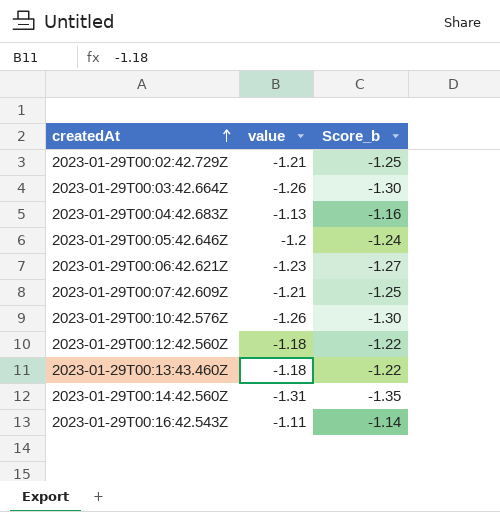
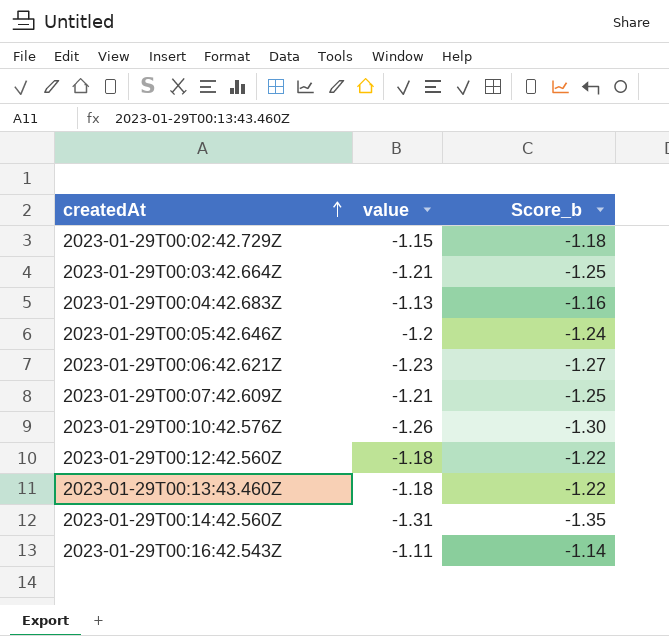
2023-01-29T00:02:42.729Z | value: -1.21 -> -1.15
2023-01-29T00:02:42.729Z | Score_b: -1.25 -> -1.18
2023-01-29T00:03:42.664Z | value: -1.26 -> -1.21
2023-01-29T00:03:42.664Z | Score_b: -1.30 -> -1.25

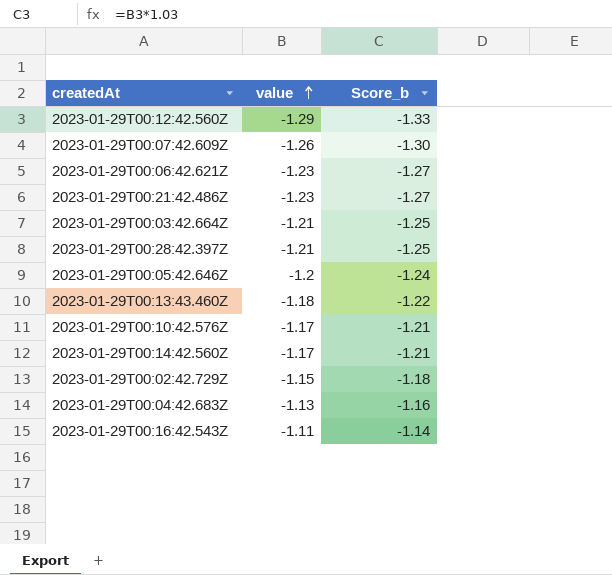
row order: createdAt ascending -> value ascending
2023-01-29T00:12:42.560Z | value: -1.18 -> -1.29
2023-01-29T00:12:42.560Z | Score_b: -1.22 -> -1.33
2023-01-29T00:07:42.609Z | value: -1.21 -> -1.26
2023-01-29T00:07:42.609Z | Score_b: -1.25 -> -1.30
row 2023-01-29T00:21:42.486Z: none -> -1.23 | -1.27
row 2023-01-29T00:28:42.397Z: none -> -1.21 | -1.25
2023-01-29T00:10:42.576Z | value: -1.26 -> -1.17
2023-01-29T00:10:42.576Z | Score_b: -1.30 -> -1.21
2023-01-29T00:14:42.560Z | value: -1.31 -> -1.17
2023-01-29T00:14:42.560Z | Score_b: -1.35 -> -1.21

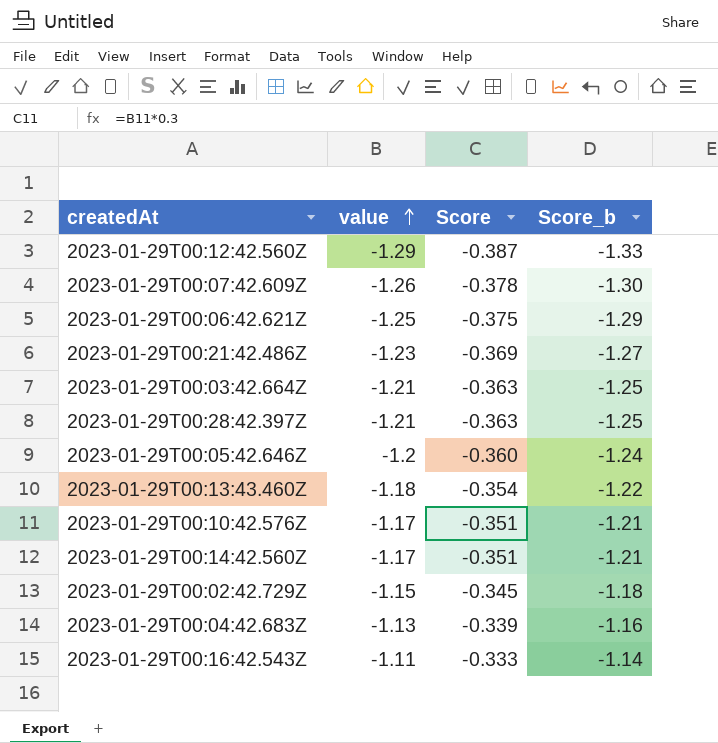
column Score | formula: none -> [value] * 0.3
2023-01-29T00:06:42.621Z | value: -1.23 -> -1.25
2023-01-29T00:06:42.621Z | Score_b: -1.27 -> -1.29

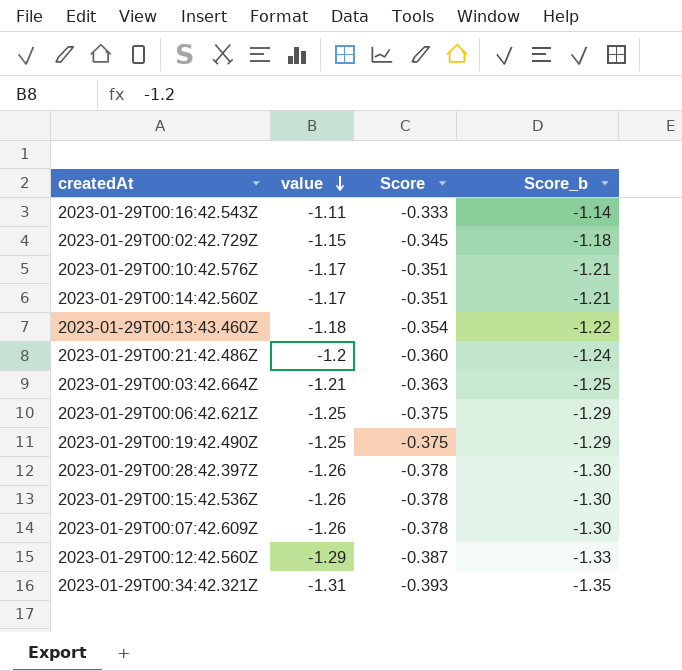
row order: value ascending -> value descending
row 2023-01-29T00:05:42.646Z: -1.2 | -0.360 | -1.24 -> none
row 2023-01-29T00:04:42.683Z: -1.13 | -0.339 | -1.16 -> none
2023-01-29T00:21:42.486Z | value: -1.23 -> -1.2
2023-01-29T00:21:42.486Z | Score: -0.369 -> -0.360
2023-01-29T00:21:42.486Z | Score_b: -1.27 -> -1.24
row 2023-01-29T00:19:42.490Z: none -> -1.25 | -0.375 | -1.29
2023-01-29T00:28:42.397Z | value: -1.21 -> -1.26
2023-01-29T00:28:42.397Z | Score: -0.363 -> -0.378
2023-01-29T00:28:42.397Z | Score_b: -1.25 -> -1.30
row 2023-01-29T00:15:42.536Z: none -> -1.26 | -0.378 | -1.30
row 2023-01-29T00:34:42.321Z: none -> -1.31 | -0.393 | -1.35

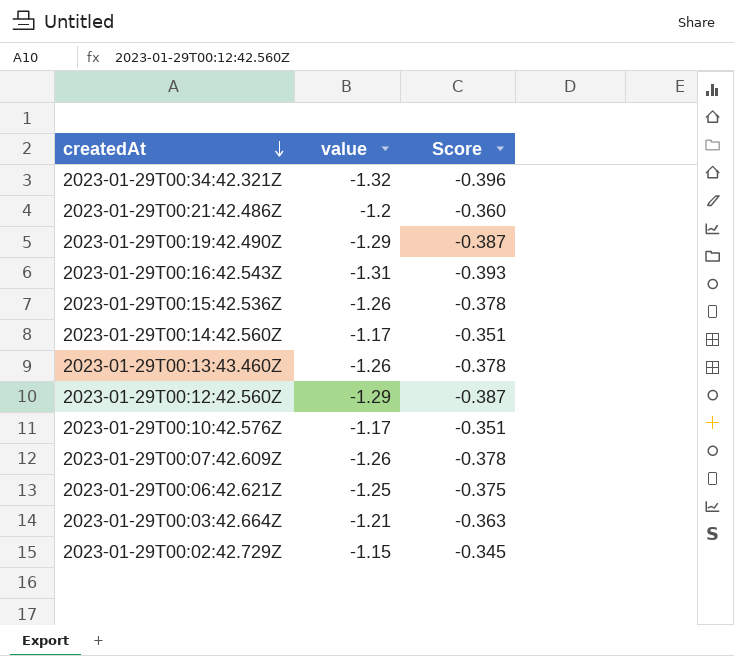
row order: value descending -> createdAt descending
column Score_b | formula: [value] * 1.03 -> none
row 2023-01-29T00:28:42.397Z: -1.26 | -0.378 | -1.30 -> none
2023-01-29T00:34:42.321Z | value: -1.31 -> -1.32
2023-01-29T00:34:42.321Z | Score: -0.393 -> -0.396
2023-01-29T00:19:42.490Z | value: -1.25 -> -1.29
2023-01-29T00:19:42.490Z | Score: -0.375 -> -0.387
2023-01-29T00:16:42.543Z | value: -1.11 -> -1.31
2023-01-29T00:16:42.543Z | Score: -0.333 -> -0.393
2023-01-29T00:13:43.460Z | value: -1.18 -> -1.26
2023-01-29T00:13:43.460Z | Score: -0.354 -> -0.378

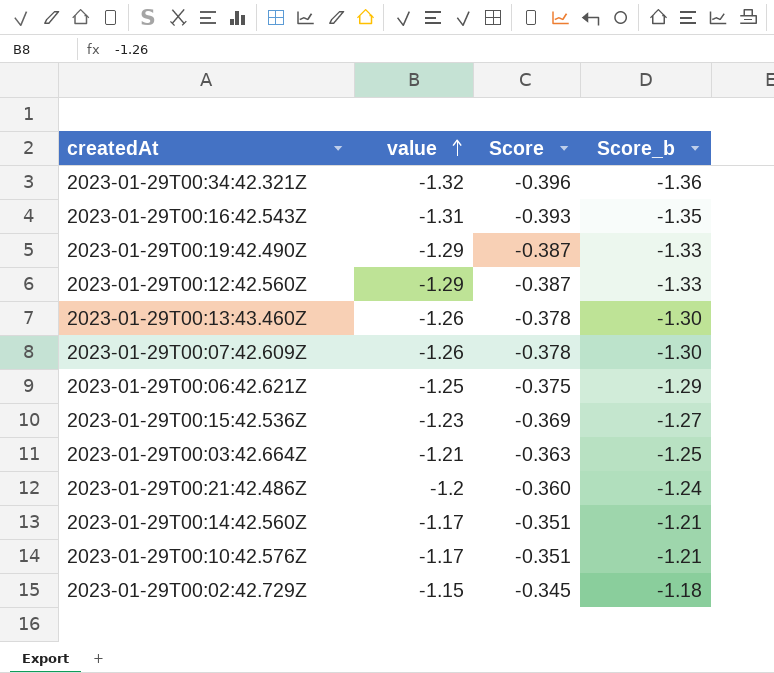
row order: createdAt descending -> value ascending
column Score_b | formula: none -> [value] * 1.03
2023-01-29T00:15:42.536Z | value: -1.26 -> -1.23
2023-01-29T00:15:42.536Z | Score: -0.378 -> -0.369

